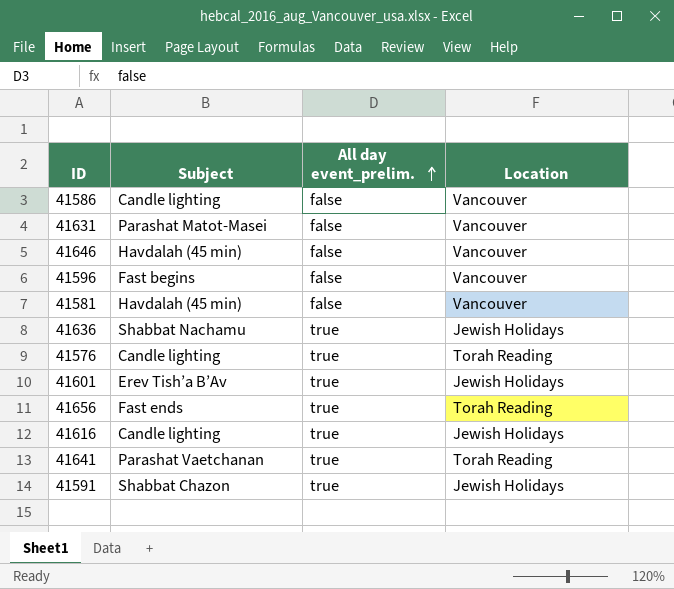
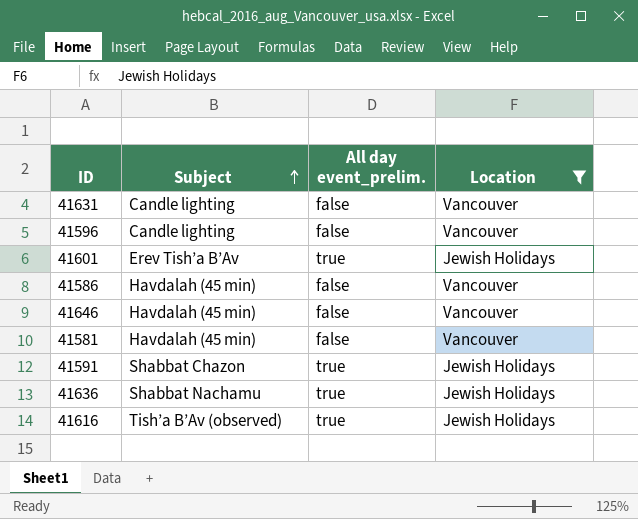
filter: none -> Location != Torah Reading
row order: All day event_prelim. ascending -> Subject ascending
41631 | Subject: Parashat Matot-Masei -> Candle lighting
41596 | Subject: Fast begins -> Candle lighting
41586 | Subject: Candle lighting -> Havdalah (45 min)
41616 | Subject: Candle lighting -> Tish’a B’Av (observed)

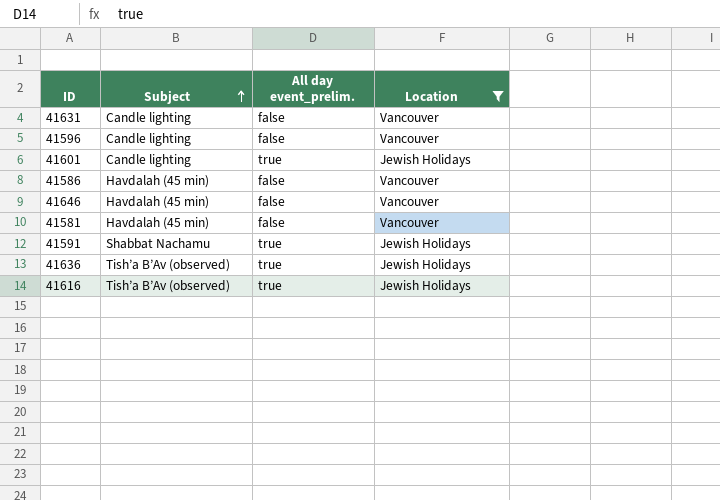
41601 | Subject: Erev Tish’a B’Av -> Candle lighting
41591 | Subject: Shabbat Chazon -> Shabbat Nachamu
41636 | Subject: Shabbat Nachamu -> Tish’a B’Av (observed)

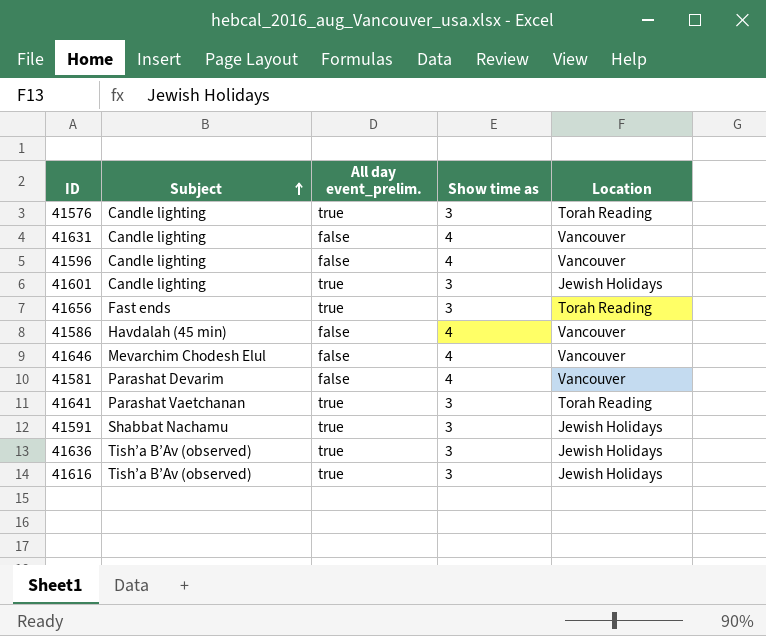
filter: Location != Torah Reading -> none
column Show time as | position: none -> 4
41646 | Subject: Havdalah (45 min) -> Mevarchim Chodesh Elul
41581 | Subject: Havdalah (45 min) -> Parashat Devarim

